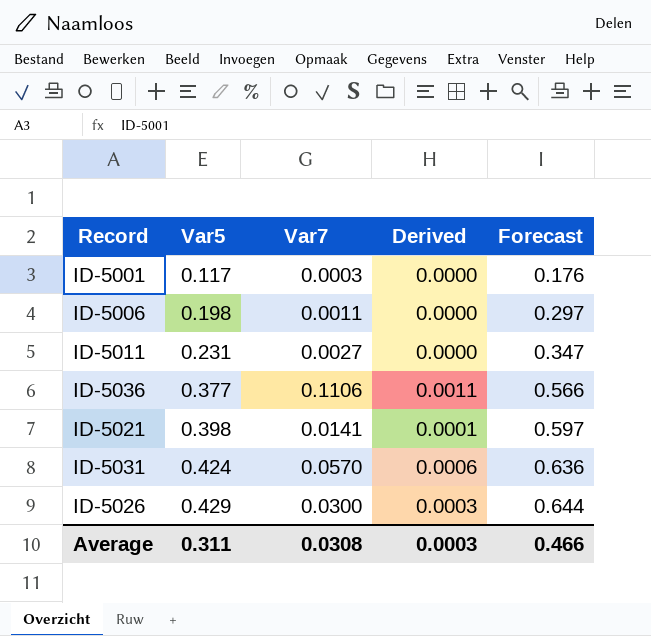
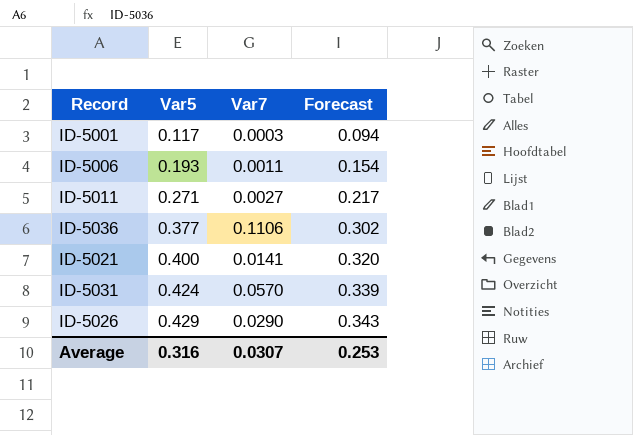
column Derived | formula: [Var7] * 0.01 -> none
column Forecast | formula: [Var5] * 1.5 -> [Var5] * 0.8
ID-5006 | Var5: 0.198 -> 0.193
ID-5011 | Var5: 0.231 -> 0.271
ID-5021 | Var5: 0.398 -> 0.400
ID-5026 | Var7: 0.0300 -> 0.0290
Average | Var5: 0.311 -> 0.316
Average | Var7: 0.0308 -> 0.0307
Average | Forecast: 0.466 -> 0.253

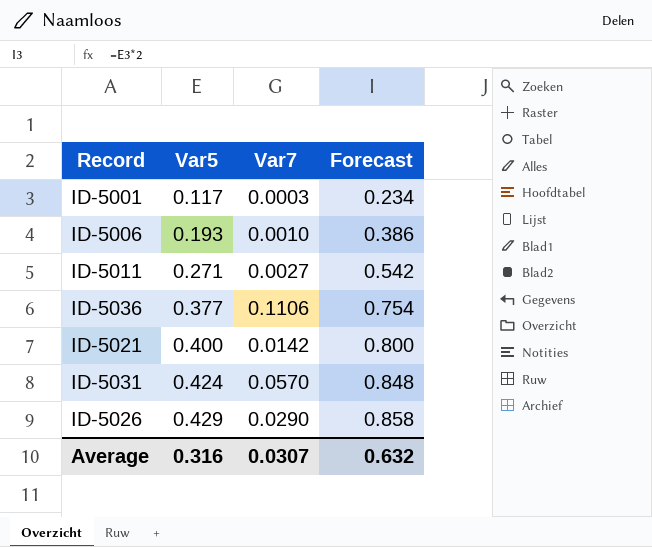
column Forecast | formula: [Var5] * 0.8 -> [Var5] * 2
ID-5006 | Var7: 0.0011 -> 0.0010
ID-5021 | Var7: 0.0141 -> 0.0142
Average | Forecast: 0.253 -> 0.632

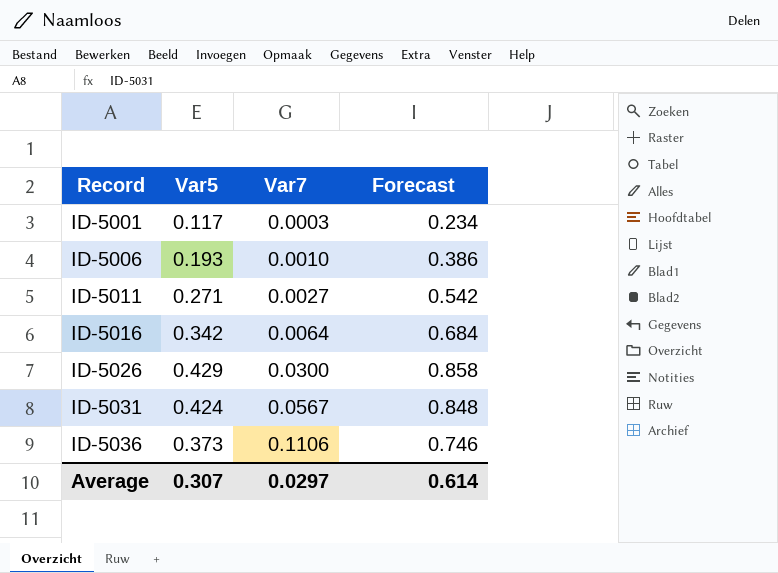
row order: Var5 ascending -> Record ascending
row ID-5021: 0.400 | 0.0142 | 0.800 -> none
row ID-5016: none -> 0.342 | 0.0064 | 0.684
ID-5026 | Var7: 0.0290 -> 0.0300
ID-5031 | Var7: 0.0570 -> 0.0567
ID-5036 | Var5: 0.377 -> 0.373
ID-5036 | Forecast: 0.754 -> 0.746
Average | Var5: 0.316 -> 0.307
Average | Var7: 0.0307 -> 0.0297
Average | Forecast: 0.632 -> 0.614

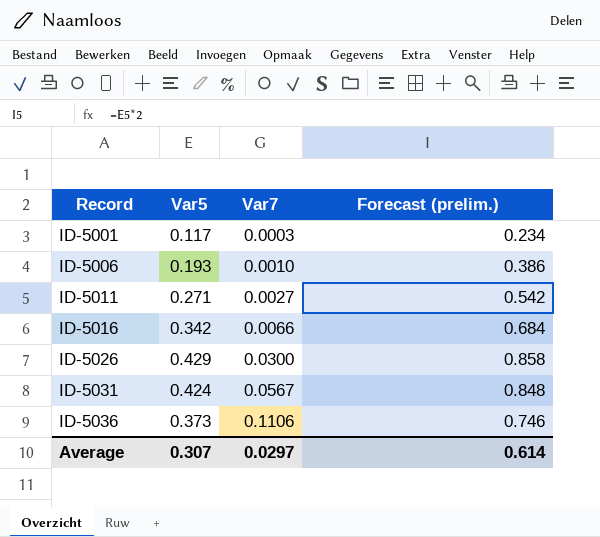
column name: Forecast -> Forecast (prelim.)
ID-5016 | Var7: 0.0064 -> 0.0066

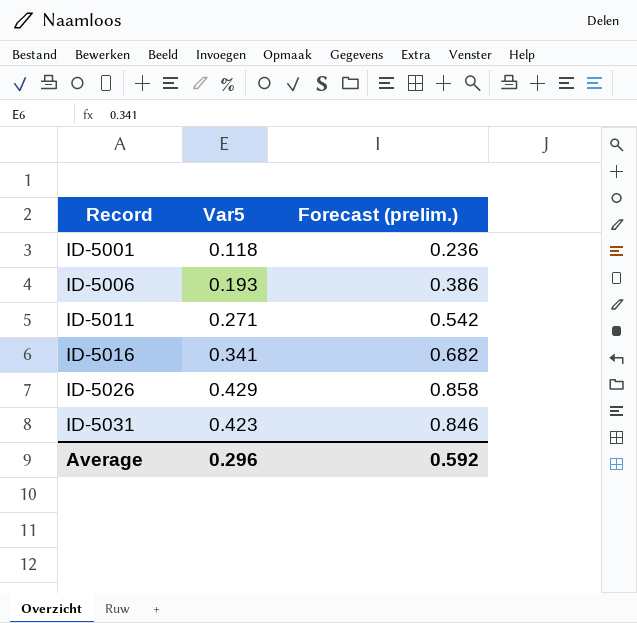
column Var7 | position: 3 -> none
row ID-5036: 0.373 | 0.1106 | 0.746 -> none
ID-5001 | Var5: 0.117 -> 0.118
ID-5001 | Forecast (prelim.): 0.234 -> 0.236
ID-5016 | Var5: 0.342 -> 0.341
ID-5016 | Forecast (prelim.): 0.684 -> 0.682
ID-5031 | Var5: 0.424 -> 0.423
ID-5031 | Forecast (prelim.): 0.848 -> 0.846
Average | Var5: 0.307 -> 0.296
Average | Forecast (prelim.): 0.614 -> 0.592

